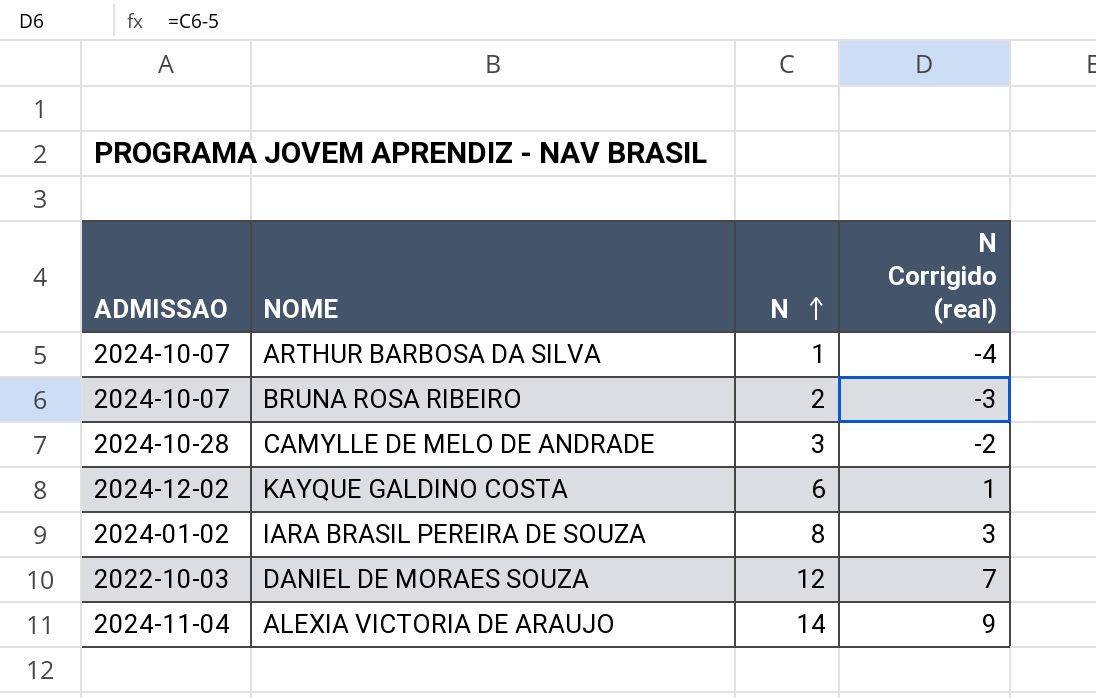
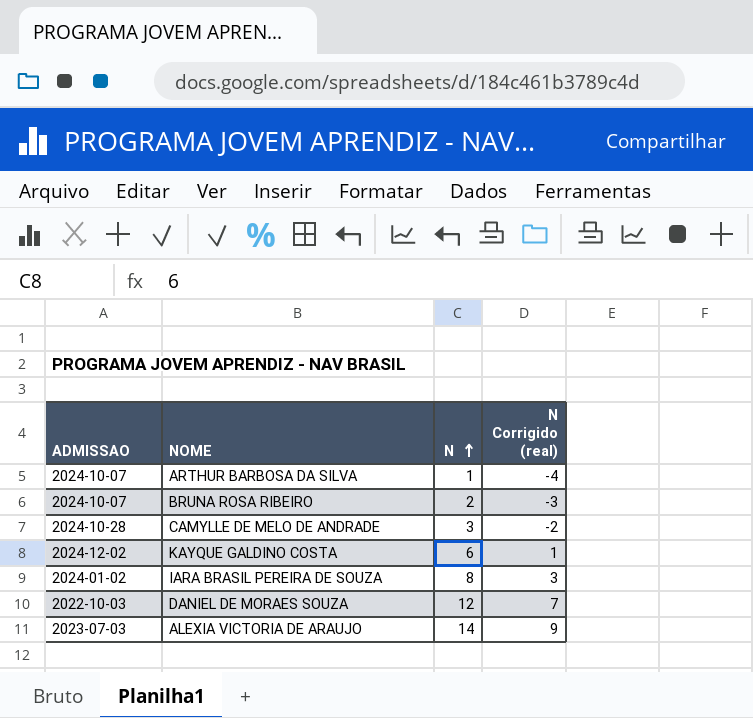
ALEXIA VICTORIA DE ARAUJO | ADMISSAO: 2024-11-04 -> 2023-07-03

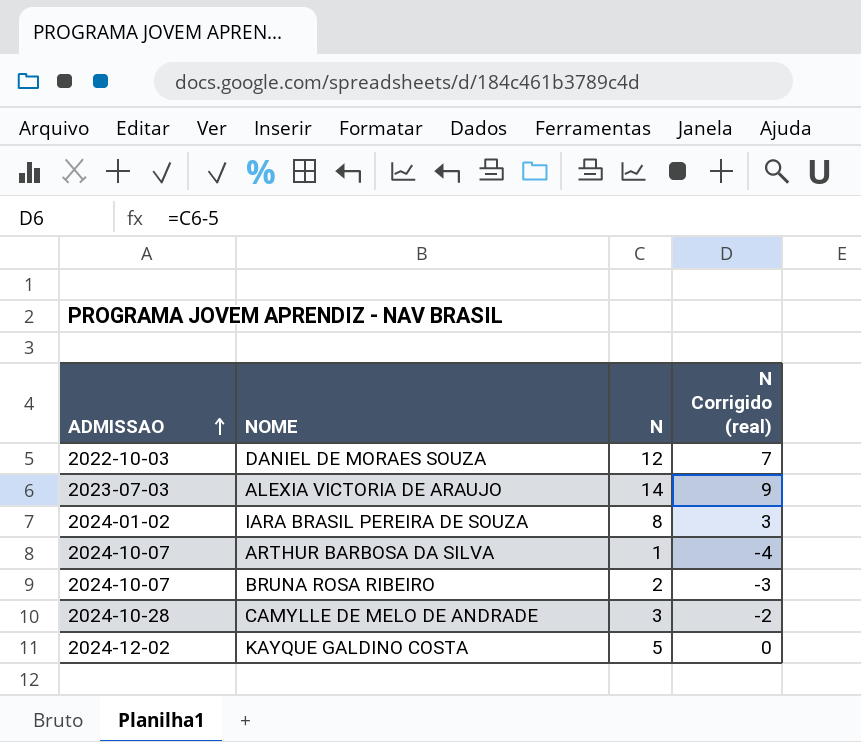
row order: N ascending -> ADMISSAO ascending
KAYQUE GALDINO COSTA | N: 6 -> 5
KAYQUE GALDINO COSTA | N Corrigido (real): 1 -> 0

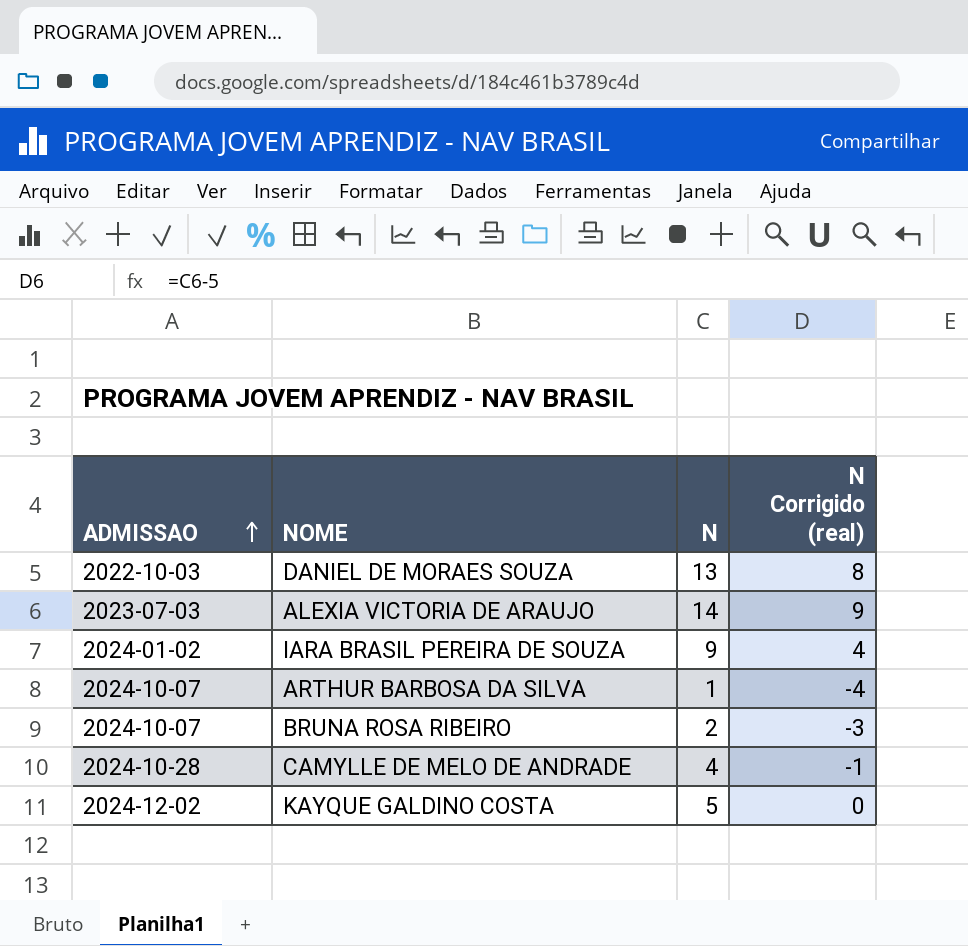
DANIEL DE MORAES SOUZA | N: 12 -> 13
DANIEL DE MORAES SOUZA | N Corrigido (real): 7 -> 8
IARA BRASIL PEREIRA DE SOUZA | N: 8 -> 9
IARA BRASIL PEREIRA DE SOUZA | N Corrigido (real): 3 -> 4
CAMYLLE DE MELO DE ANDRADE | N: 3 -> 4
CAMYLLE DE MELO DE ANDRADE | N Corrigido (real): -2 -> -1

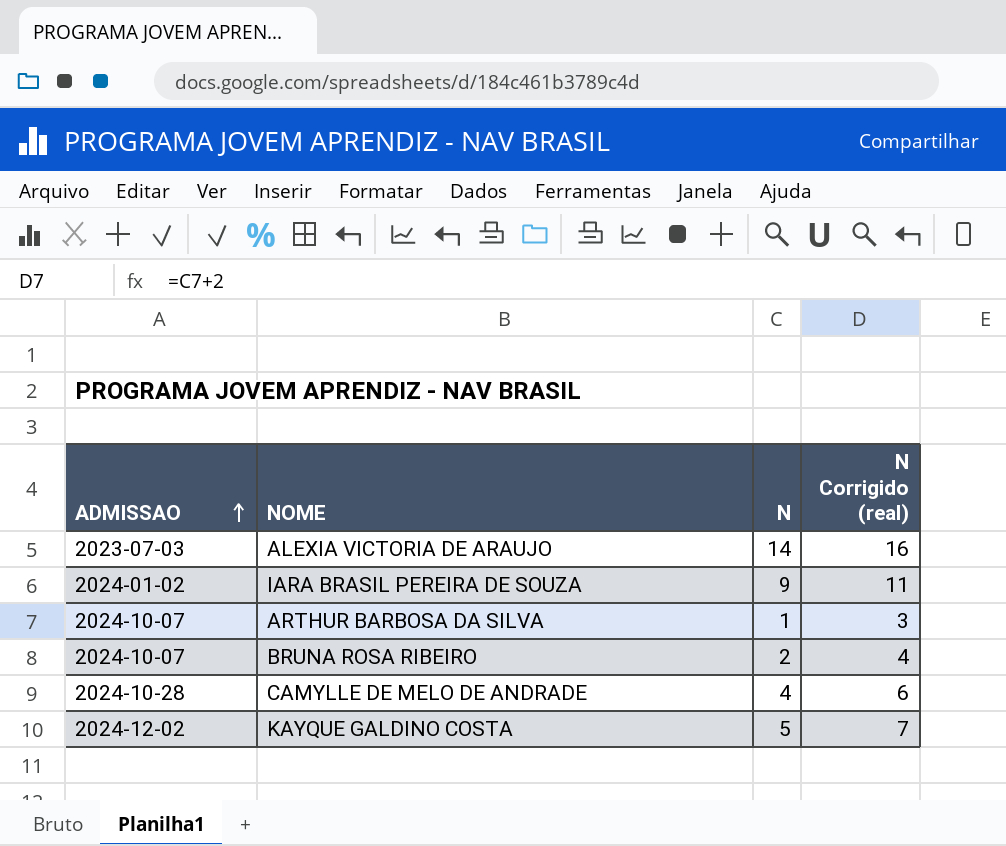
column N Corrigido (real) | formula: [N] - 5 -> [N] + 2
row DANIEL DE MORAES SOUZA: 2022-10-03 | 13 | 8 -> none

